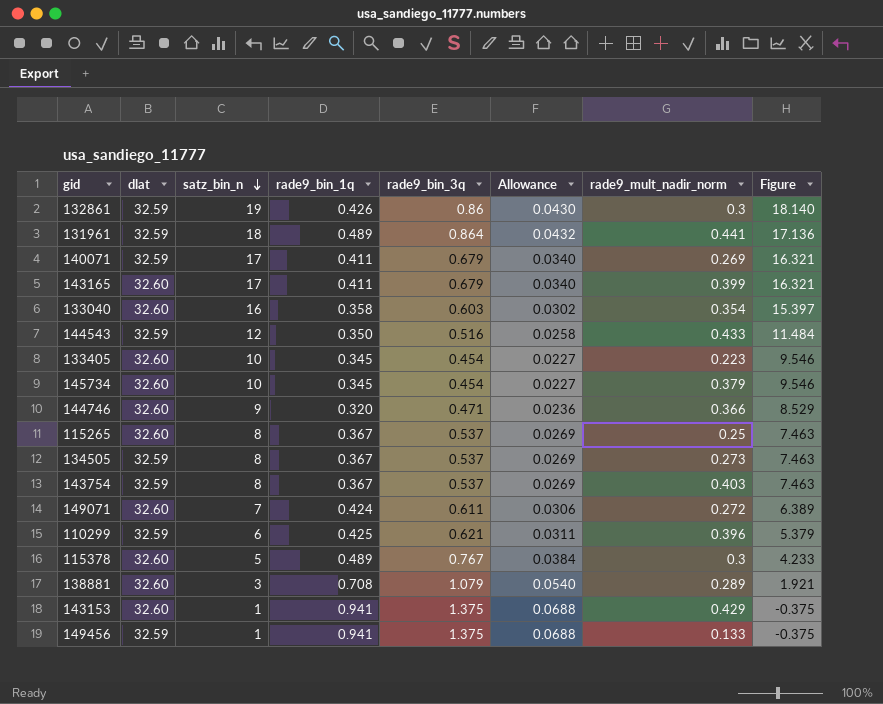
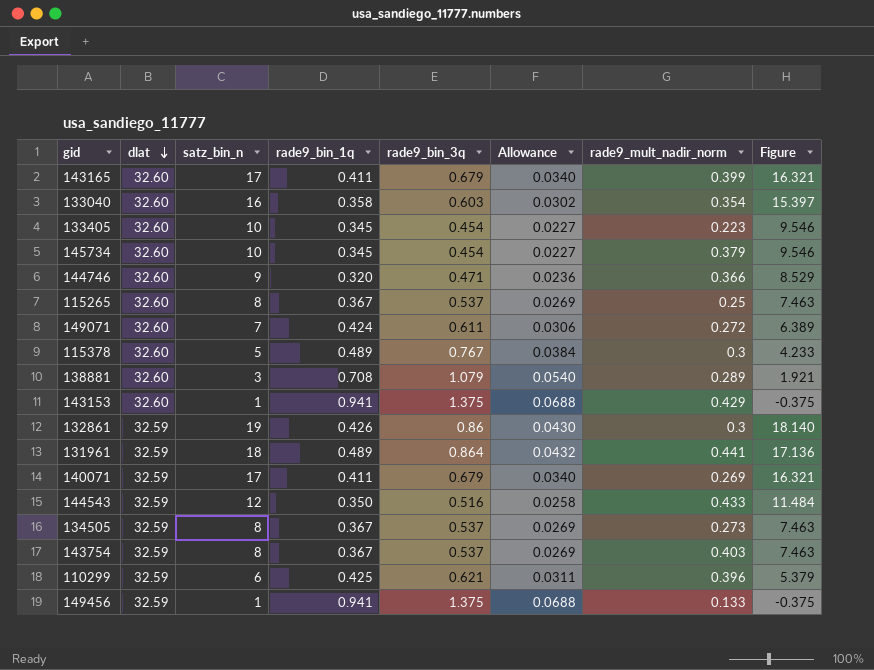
row order: satz_bin_n descending -> dlat descending

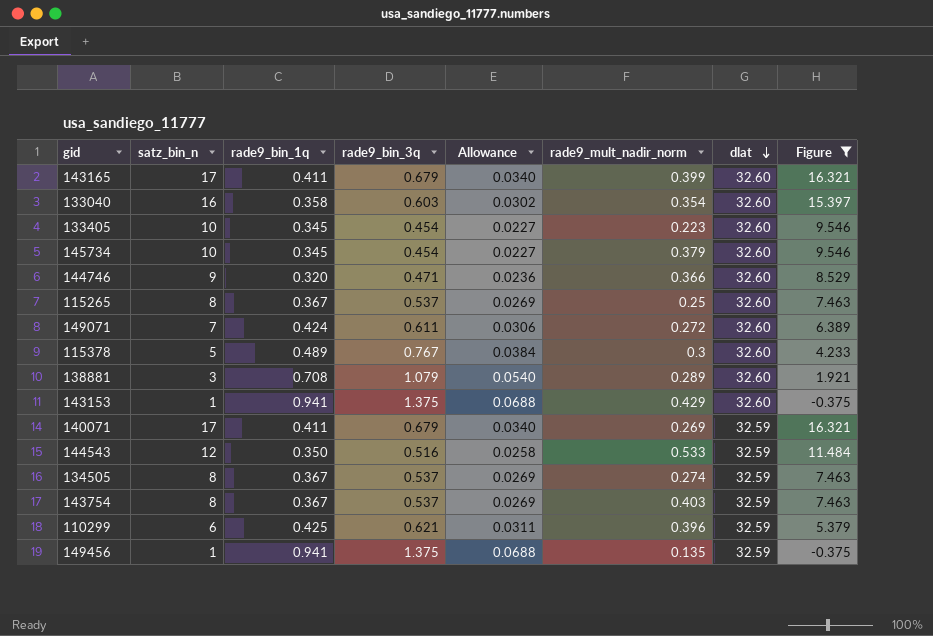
filter: none -> Figure <= 16.321
column dlat | position: 2 -> 7
144543 | rade9_mult_nadir_norm: 0.433 -> 0.533
134505 | rade9_mult_nadir_norm: 0.273 -> 0.274
149456 | rade9_mult_nadir_norm: 0.133 -> 0.135

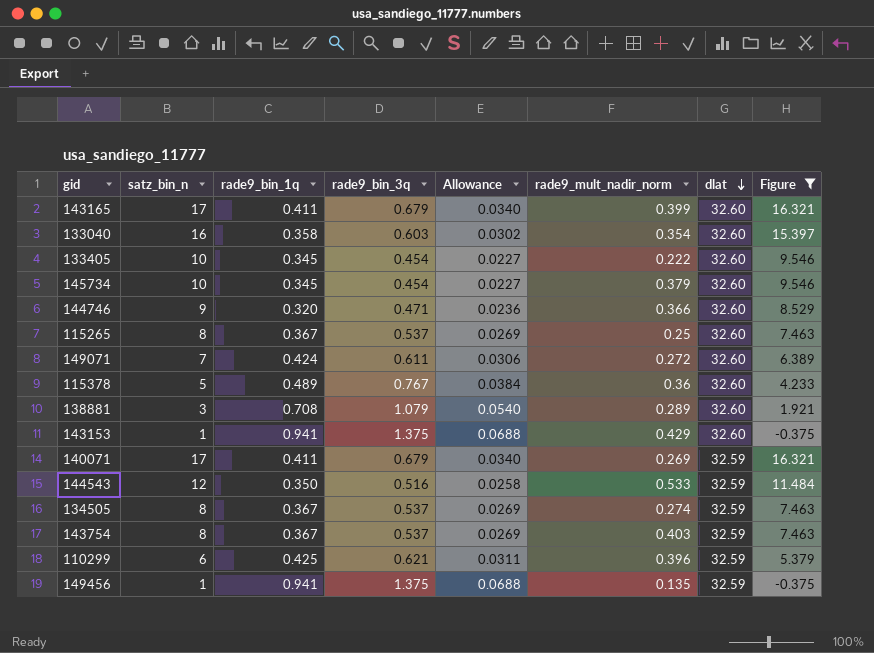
133405 | rade9_mult_nadir_norm: 0.223 -> 0.222
115378 | rade9_mult_nadir_norm: 0.3 -> 0.36

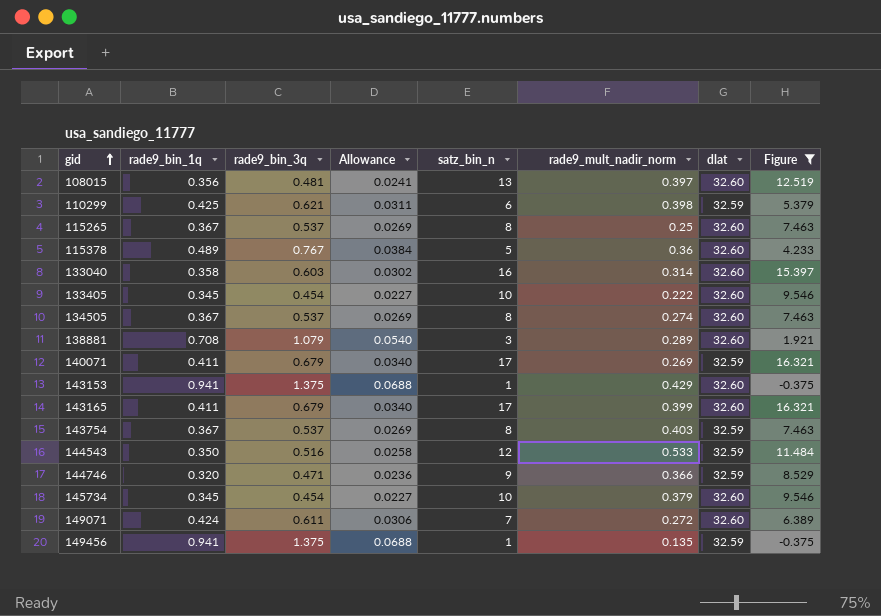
row order: dlat descending -> gid ascending
column satz_bin_n | position: 2 -> 5
row 108015: none -> 0.356 | 0.481 | 0.0241 | 13 | 0.397 | 32.60 | 12.519
110299 | rade9_mult_nadir_norm: 0.396 -> 0.398
133040 | rade9_mult_nadir_norm: 0.354 -> 0.314
134505 | dlat: 32.59 -> 32.60
144746 | dlat: 32.60 -> 32.59

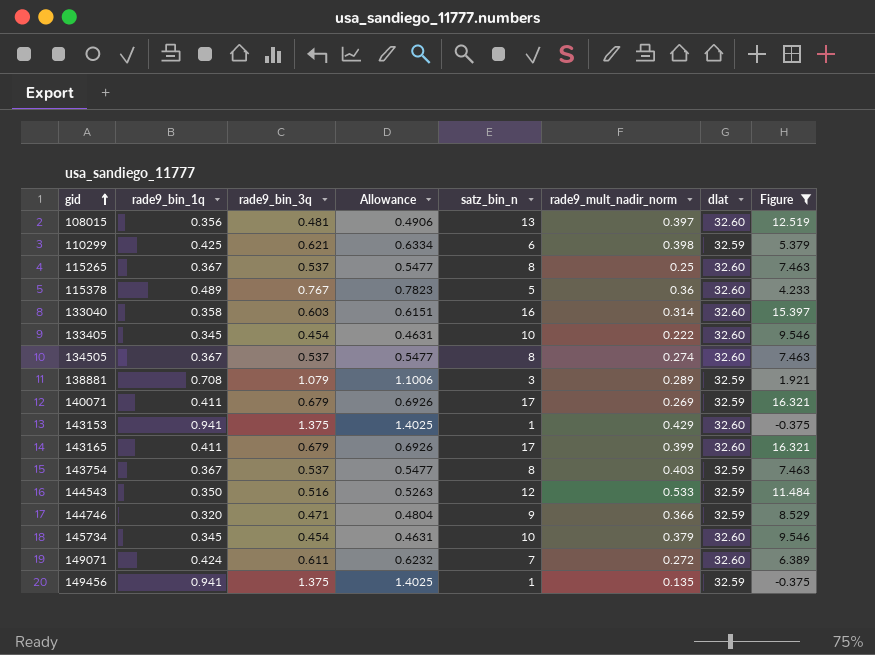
column Allowance | formula: [rade9_bin_3q] * 0.05 -> [rade9_bin_3q] * 1.02
138881 | dlat: 32.60 -> 32.59

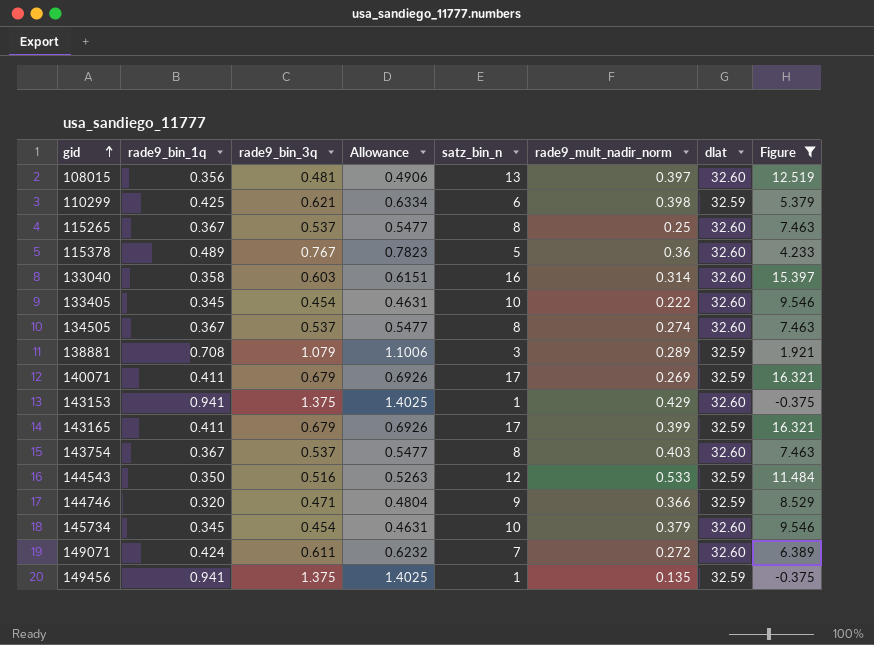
143165 | dlat: 32.60 -> 32.59
143754 | dlat: 32.59 -> 32.60

